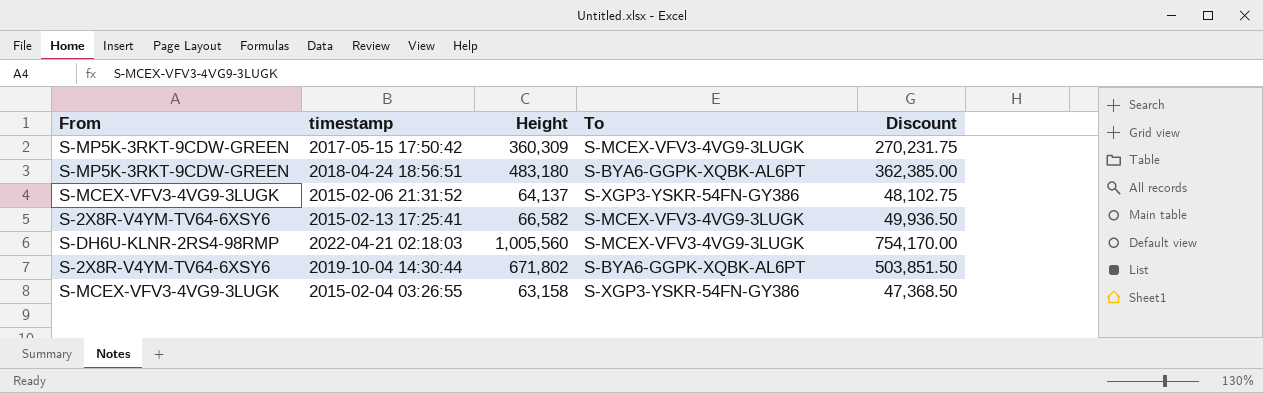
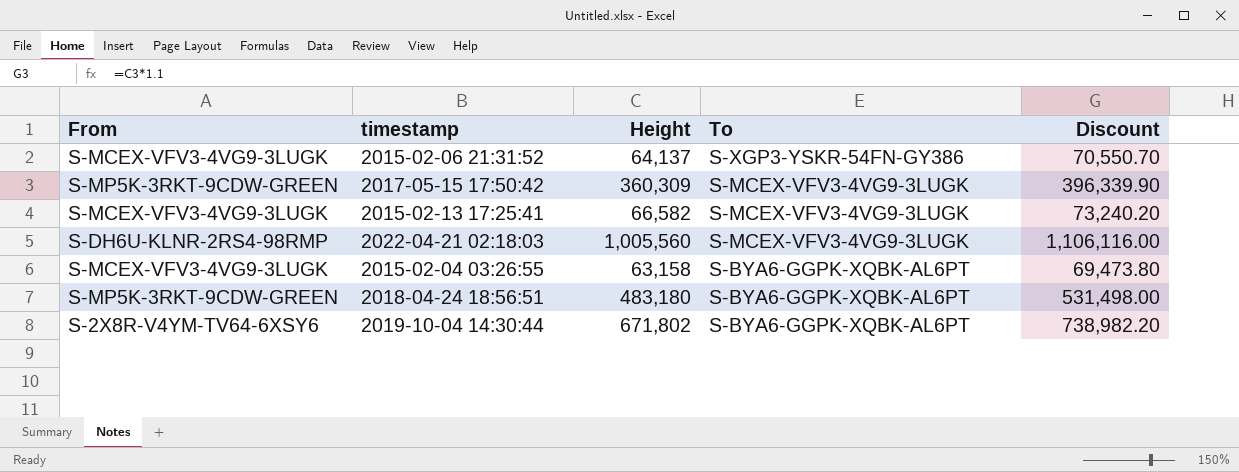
row order: none -> To descending
column Discount | formula: [Height] * 0.75 -> [Height] * 1.1
2015-02-13 17:25:41 | From: S-2X8R-V4YM-TV64-6XSY6 -> S-MCEX-VFV3-4VG9-3LUGK
2015-02-04 03:26:55 | To: S-XGP3-YSKR-54FN-GY386 -> S-BYA6-GGPK-XQBK-AL6PT

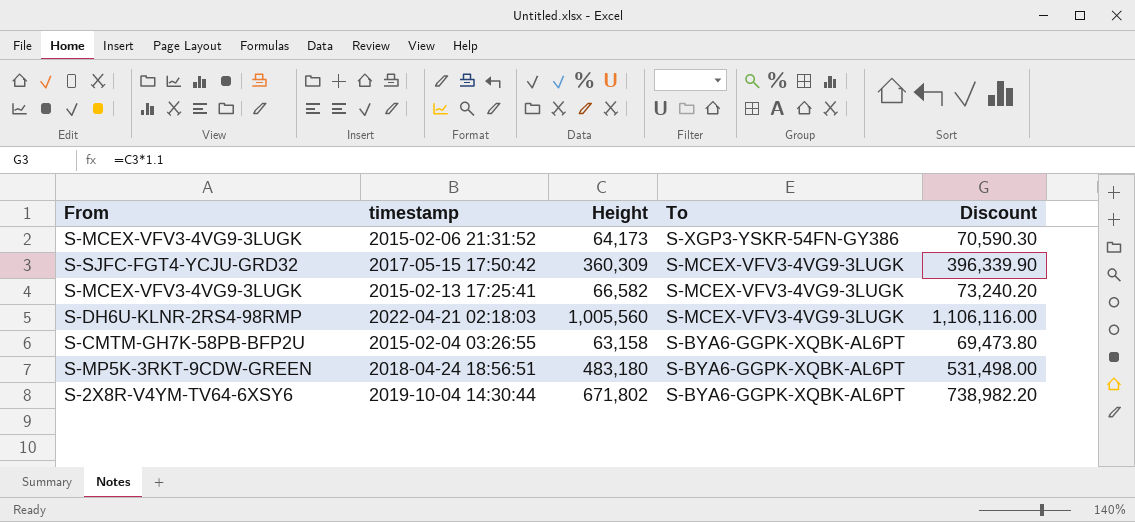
2015-02-06 21:31:52 | Height: 64,137 -> 64,173
2015-02-06 21:31:52 | Discount: 70,550.70 -> 70,590.30
2017-05-15 17:50:42 | From: S-MP5K-3RKT-9CDW-GREEN -> S-SJFC-FGT4-YCJU-GRD32
2015-02-04 03:26:55 | From: S-MCEX-VFV3-4VG9-3LUGK -> S-CMTM-GH7K-58PB-BFP2U

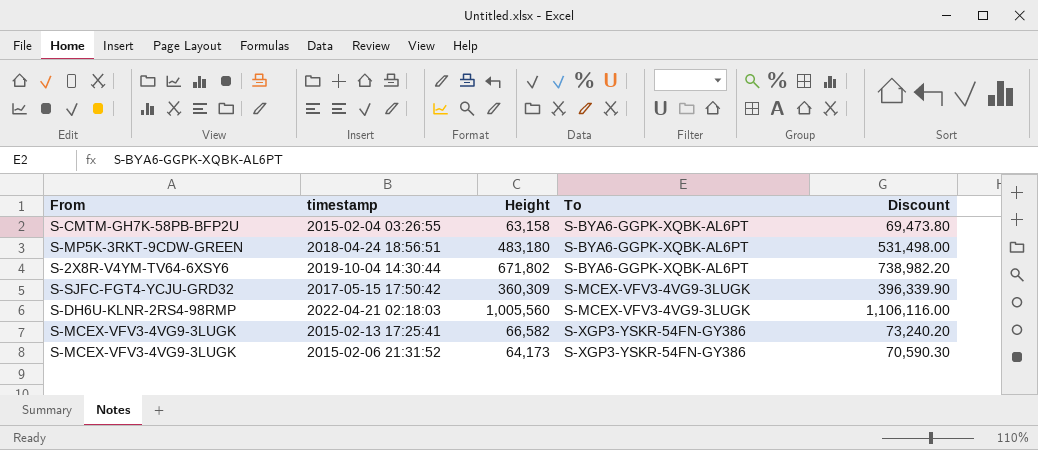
row order: To descending -> To ascending
2015-02-13 17:25:41 | To: S-MCEX-VFV3-4VG9-3LUGK -> S-XGP3-YSKR-54FN-GY386

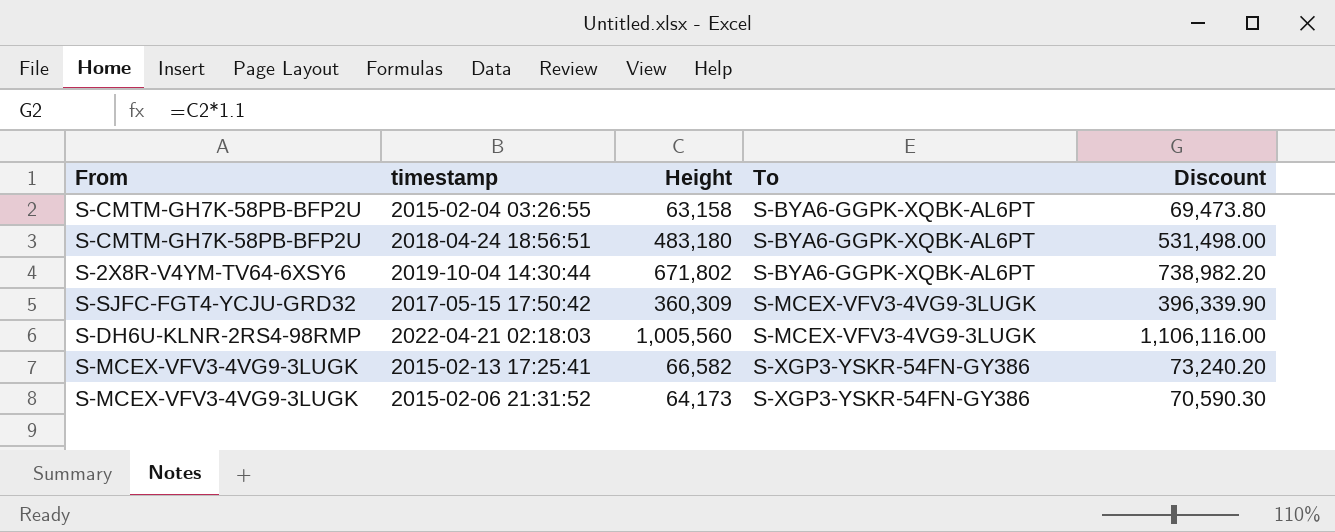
2018-04-24 18:56:51 | From: S-MP5K-3RKT-9CDW-GREEN -> S-CMTM-GH7K-58PB-BFP2U

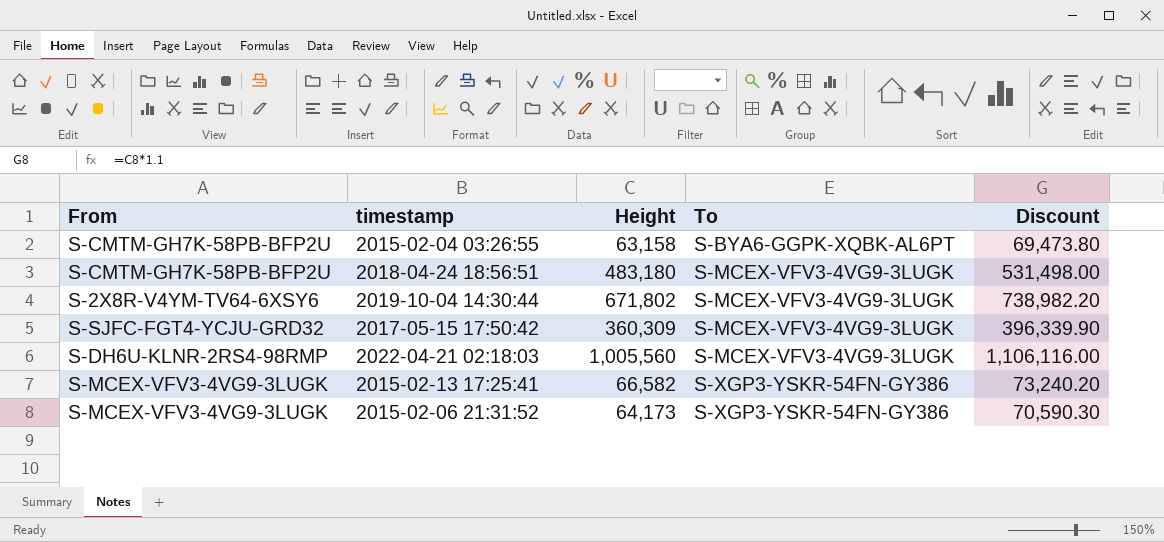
2018-04-24 18:56:51 | To: S-BYA6-GGPK-XQBK-AL6PT -> S-MCEX-VFV3-4VG9-3LUGK
2019-10-04 14:30:44 | To: S-BYA6-GGPK-XQBK-AL6PT -> S-MCEX-VFV3-4VG9-3LUGK

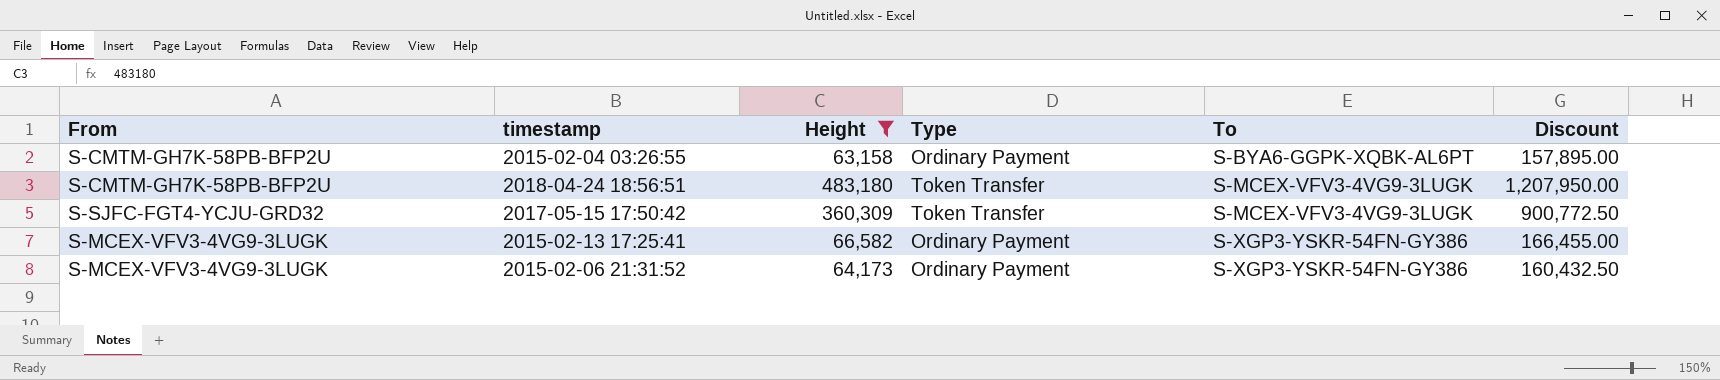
filter: none -> Height <= 483,180
column Type | position: none -> 4
column Discount | formula: [Height] * 1.1 -> [Height] * 2.5

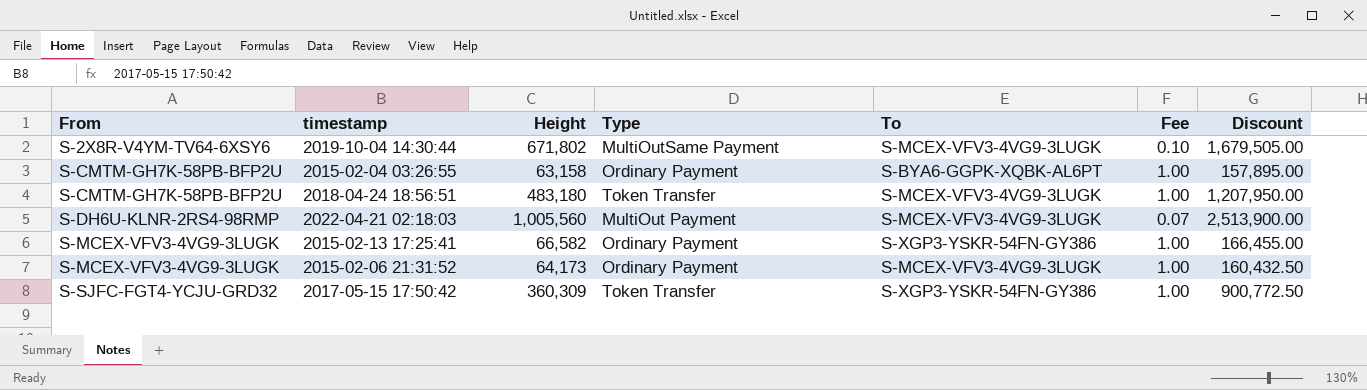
filter: Height <= 483,180 -> none
row order: To ascending -> From ascending
column Fee | position: none -> 6
2015-02-06 21:31:52 | To: S-XGP3-YSKR-54FN-GY386 -> S-MCEX-VFV3-4VG9-3LUGK
2017-05-15 17:50:42 | To: S-MCEX-VFV3-4VG9-3LUGK -> S-XGP3-YSKR-54FN-GY386

